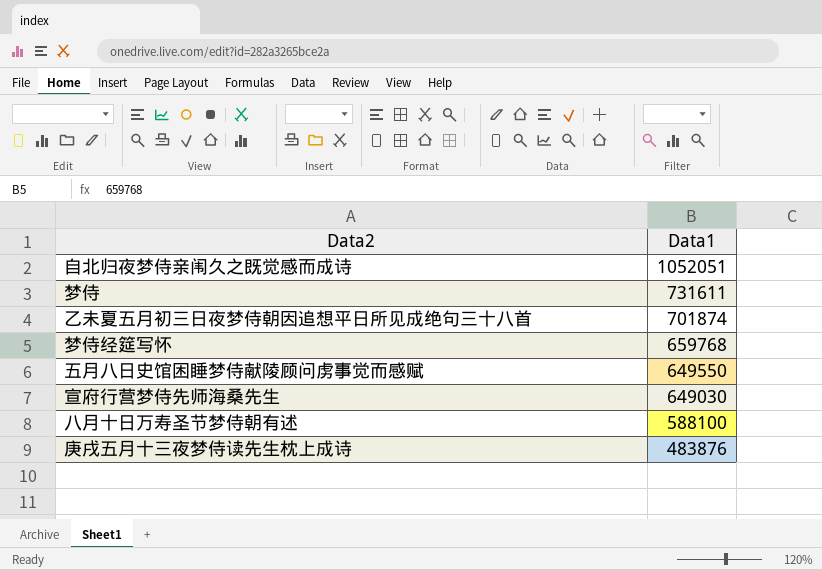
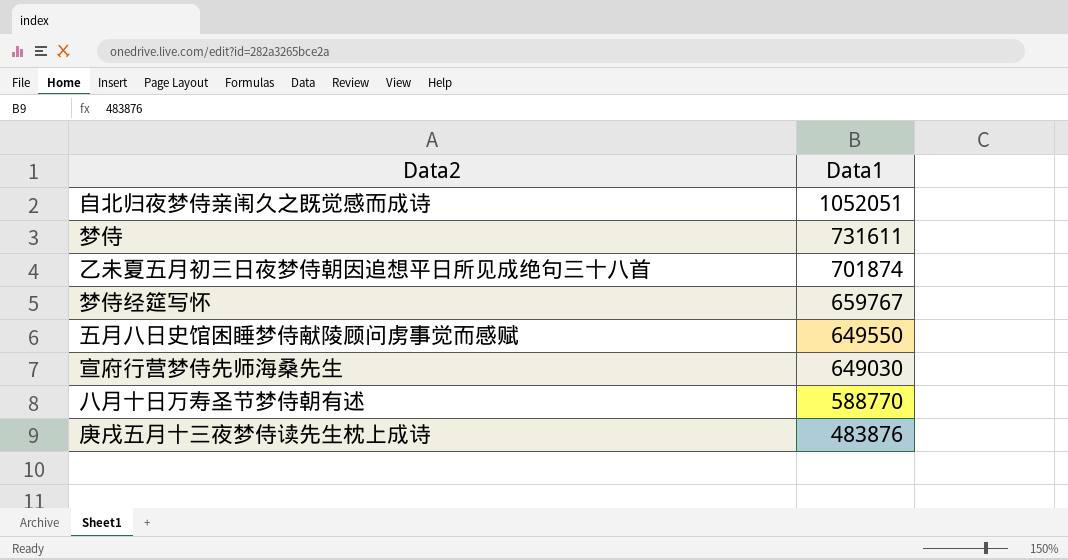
梦侍经筵写怀 | Data1: 659768 -> 659767
八月十日万寿圣节梦侍朝有述 | Data1: 588100 -> 588770

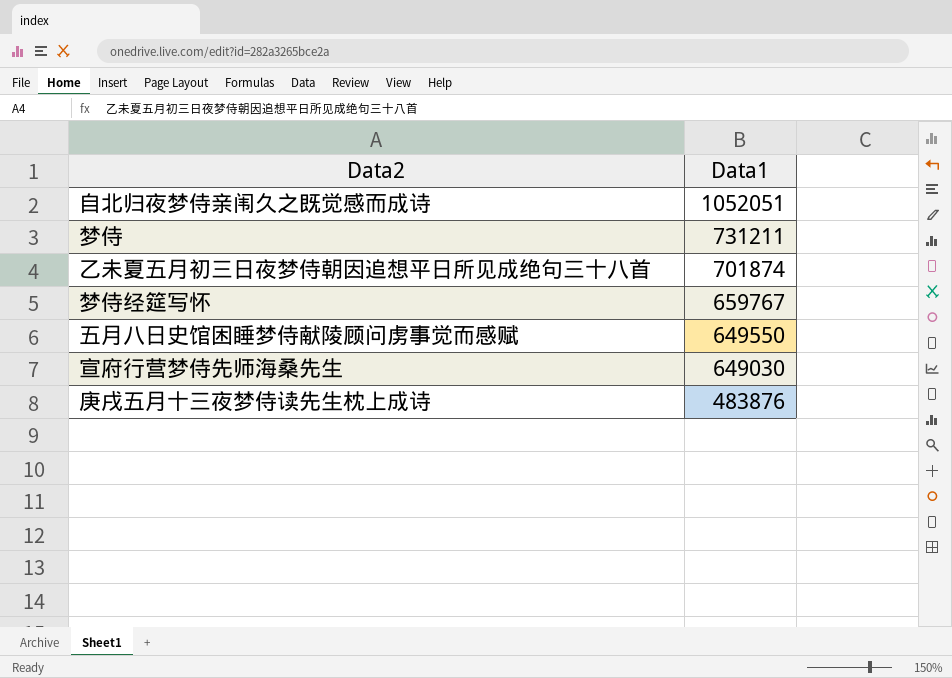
row 八月十日万寿圣节梦侍朝有述: 588770 -> none
梦侍 | Data1: 731611 -> 731211

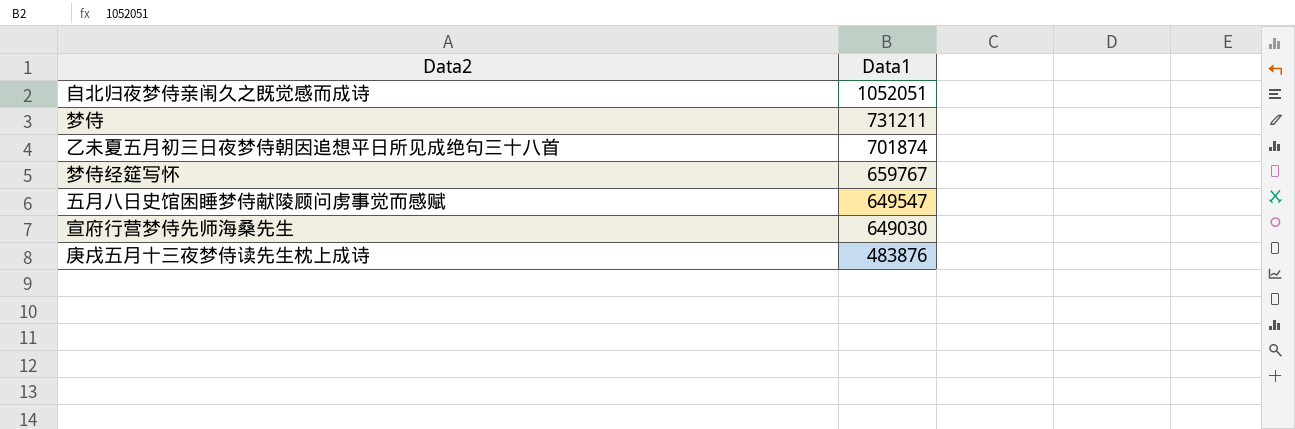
五月八日史馆困睡梦侍献陵顾问虏事觉而感赋 | Data1: 649550 -> 649547

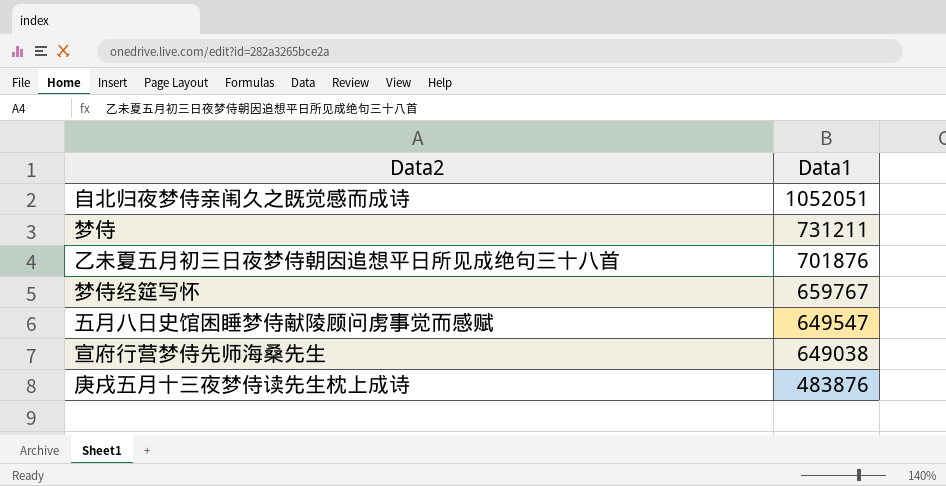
乙未夏五月初三日夜梦侍朝因追想平日所见成绝句三十八首 | Data1: 701874 -> 701876
宣府行营梦侍先师海桑先生 | Data1: 649030 -> 649038

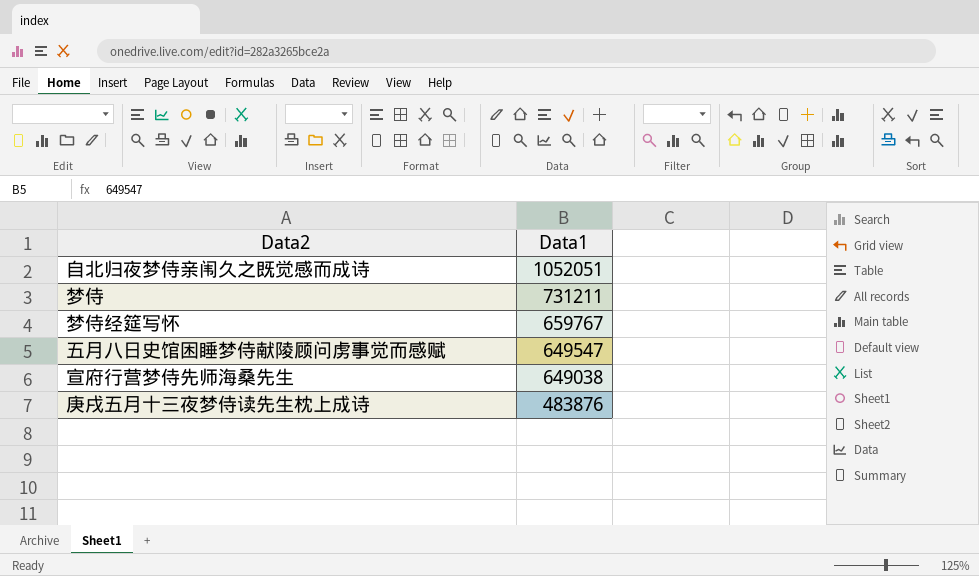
row 乙未夏五月初三日夜梦侍朝因追想平日所见成绝句三十八首: 701876 -> none

